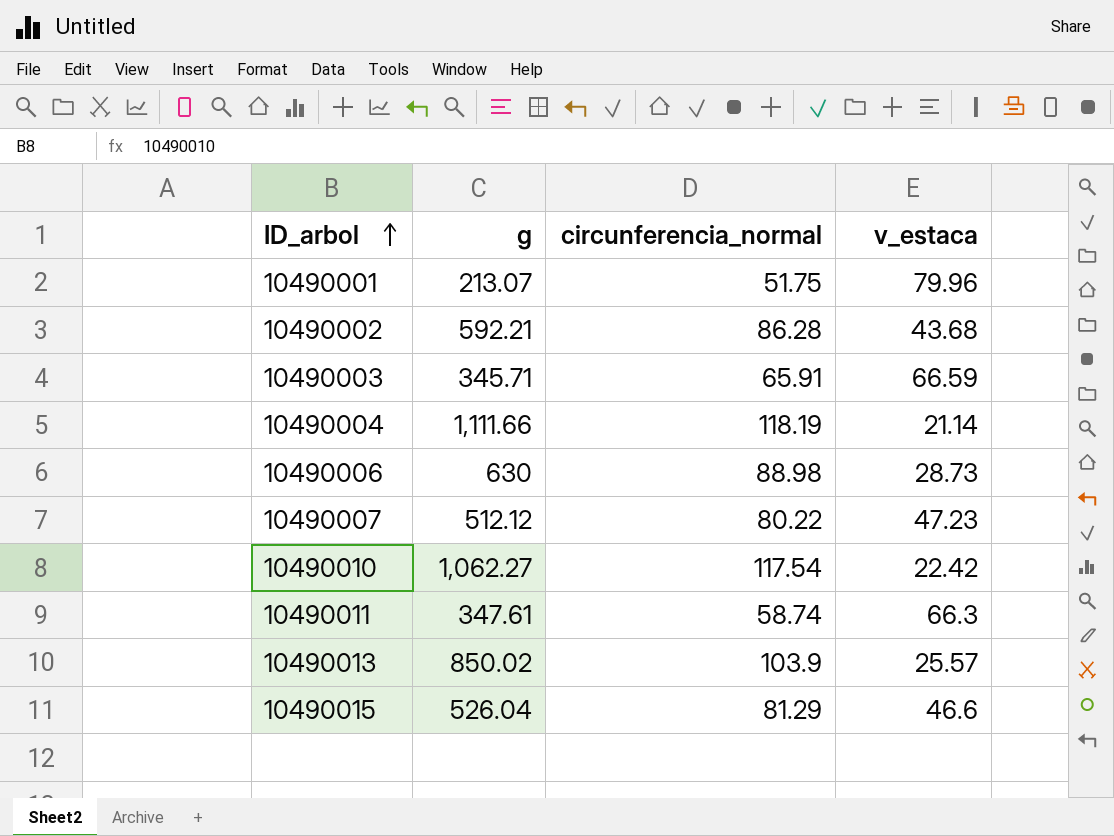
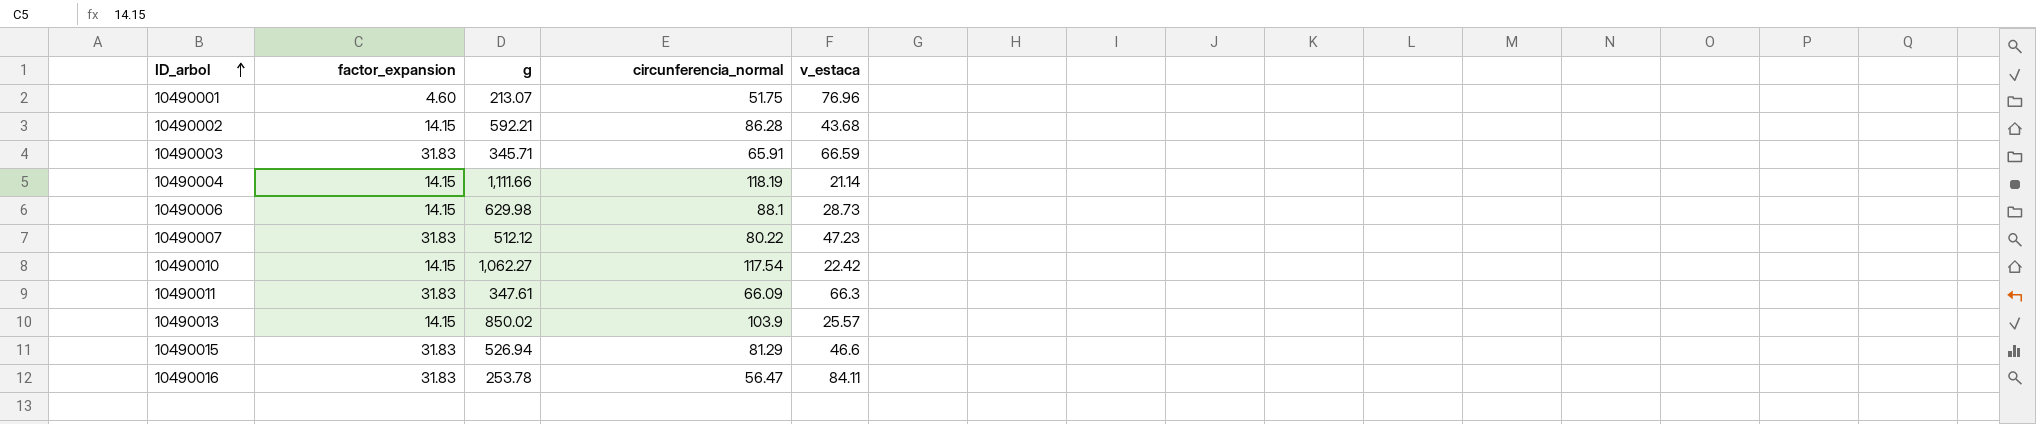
column factor_expansion | position: none -> 2
10490001 | v_estaca: 79.96 -> 76.96
10490006 | g: 630 -> 629.98
10490006 | circunferencia_normal: 88.98 -> 88.1
10490011 | circunferencia_normal: 58.74 -> 66.09
10490015 | g: 526.04 -> 526.94
row 10490016: none -> 31.83 | 253.78 | 56.47 | 84.11

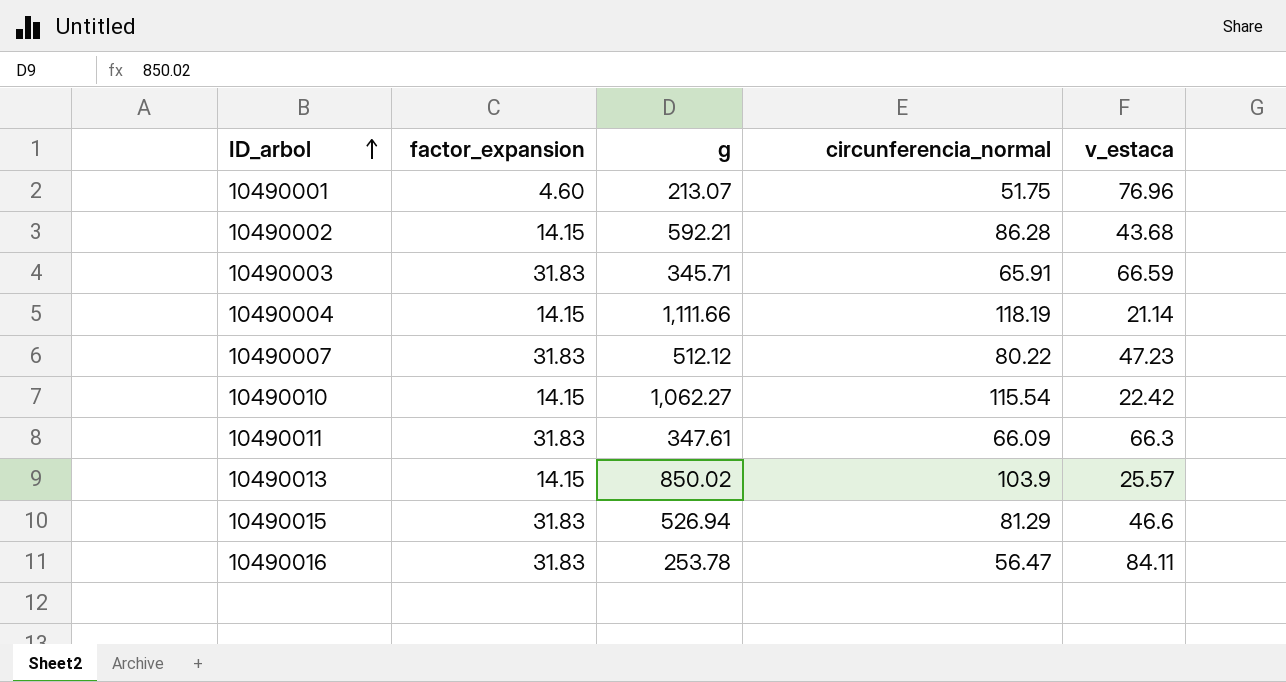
row 10490006: 14.15 | 629.98 | 88.1 | 28.73 -> none
10490010 | circunferencia_normal: 117.54 -> 115.54

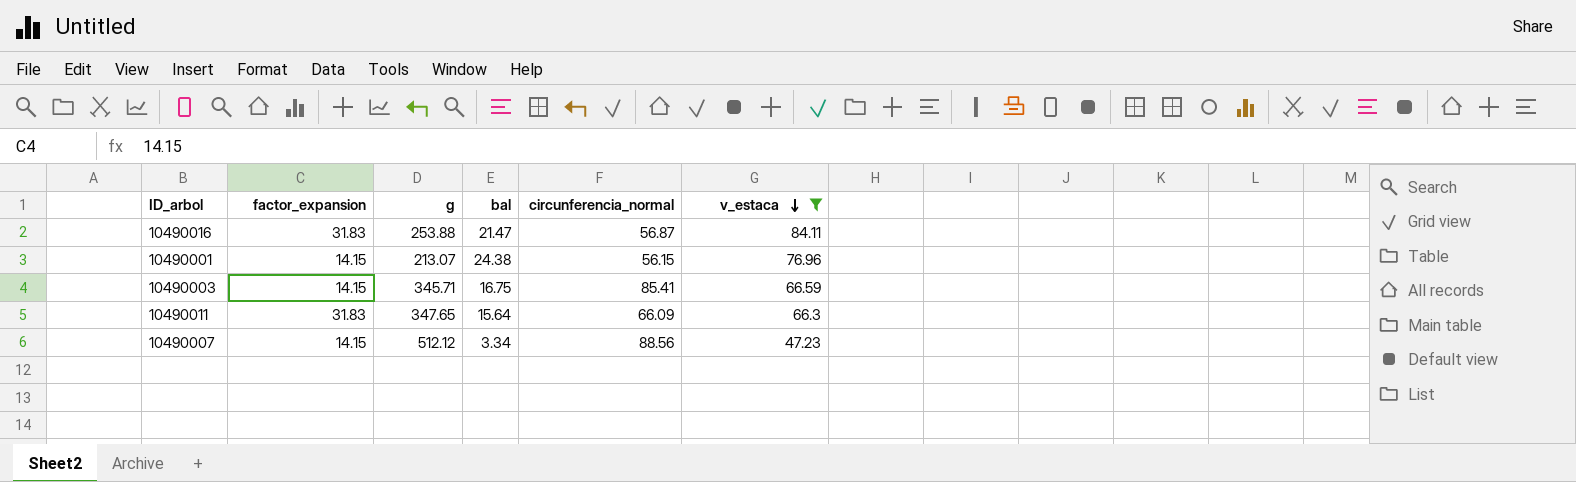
filter: none -> v_estaca >= 47.23
row order: ID_arbol ascending -> v_estaca descending
column bal | position: none -> 4
10490016 | g: 253.78 -> 253.88
10490016 | circunferencia_normal: 56.47 -> 56.87
10490001 | factor_expansion: 4.60 -> 14.15
10490001 | circunferencia_normal: 51.75 -> 56.15
10490003 | factor_expansion: 31.83 -> 14.15
10490003 | circunferencia_normal: 65.91 -> 85.41
10490011 | g: 347.61 -> 347.65
10490007 | factor_expansion: 31.83 -> 14.15
10490007 | circunferencia_normal: 80.22 -> 88.56

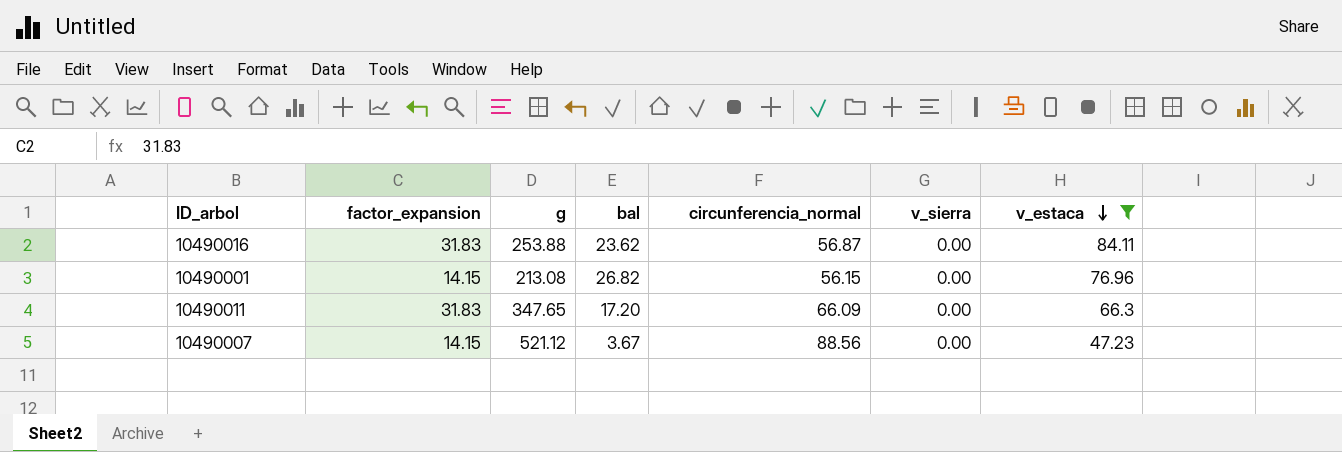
column v_sierra | position: none -> 6
row 10490003: 14.15 | 345.71 | 16.75 | 85.41 | 66.59 -> none
10490016 | bal: 21.47 -> 23.62
10490001 | g: 213.07 -> 213.08
10490001 | bal: 24.38 -> 26.82
10490011 | bal: 15.64 -> 17.20
10490007 | g: 512.12 -> 521.12
10490007 | bal: 3.34 -> 3.67

